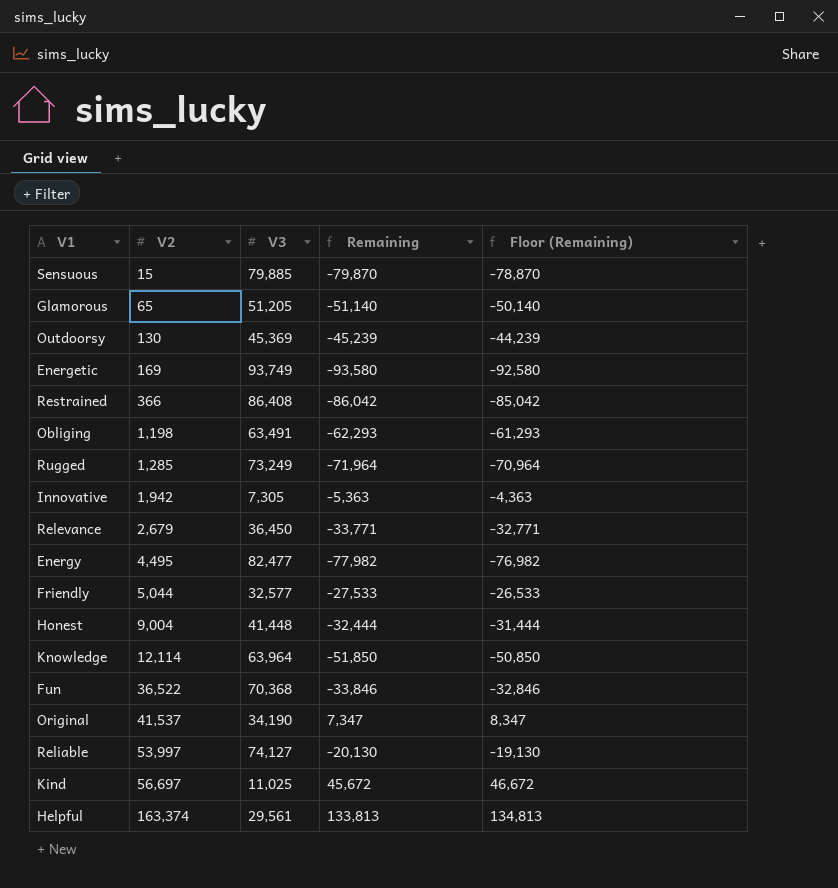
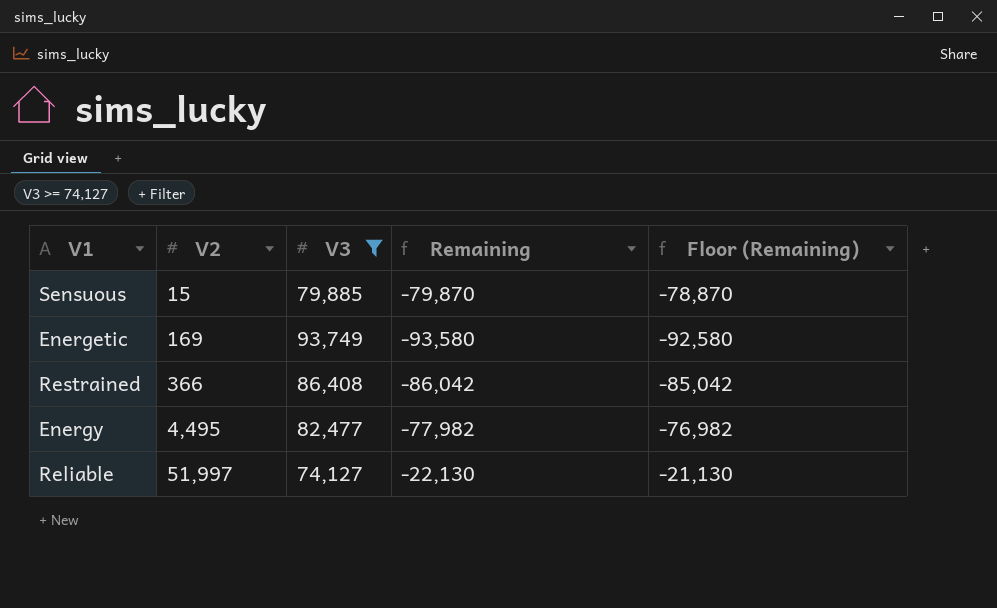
filter: none -> V3 >= 74,127
Reliable | V2: 53,997 -> 51,997
Reliable | Remaining: -20,130 -> -22,130
Reliable | Floor (Remaining): -19,130 -> -21,130

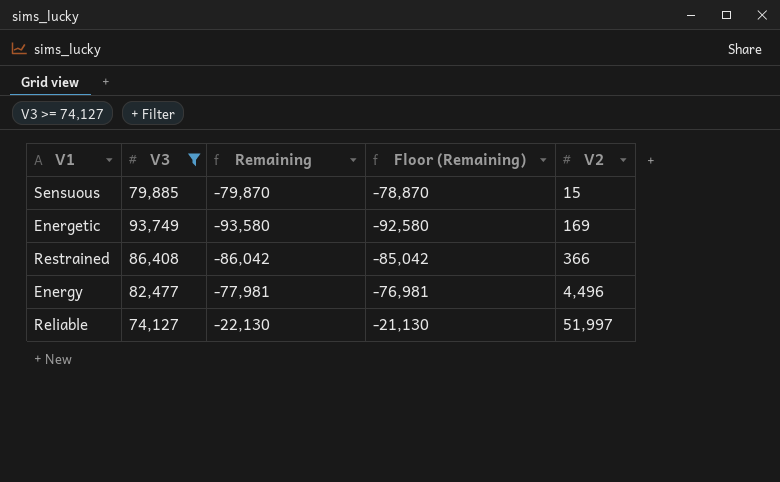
column V2 | position: 2 -> 5
Energy | Remaining: -77,982 -> -77,981
Energy | Floor (Remaining): -76,982 -> -76,981
Energy | V2: 4,495 -> 4,496

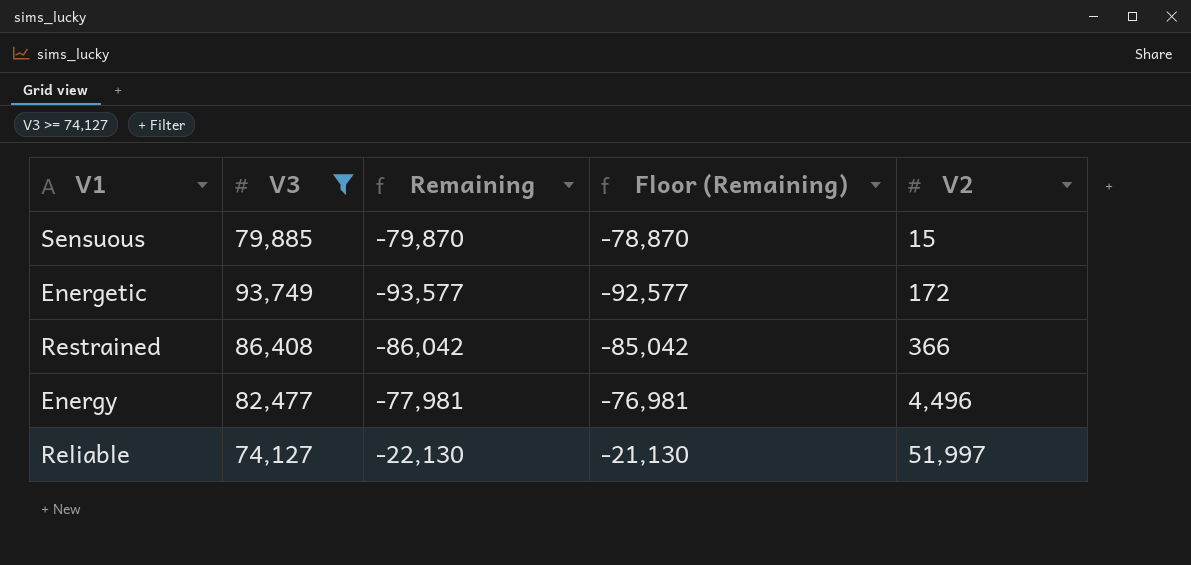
Energetic | Remaining: -93,580 -> -93,577
Energetic | Floor (Remaining): -92,580 -> -92,577
Energetic | V2: 169 -> 172

